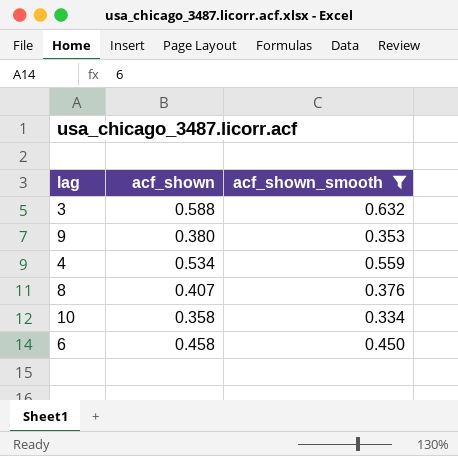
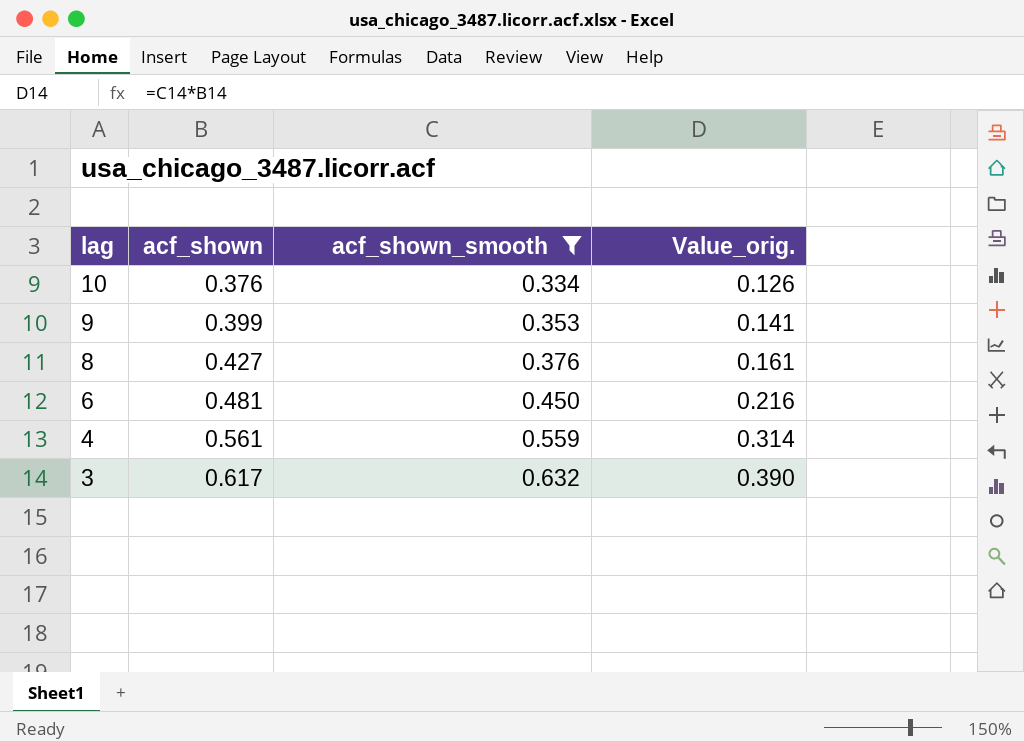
row order: none -> lag descending
column Value_orig. | formula: none -> [acf_shown] * [acf_shown_smooth]
10 | acf_shown: 0.358 -> 0.376
9 | acf_shown: 0.380 -> 0.399
8 | acf_shown: 0.407 -> 0.427
6 | acf_shown: 0.458 -> 0.481
4 | acf_shown: 0.534 -> 0.561
3 | acf_shown: 0.588 -> 0.617

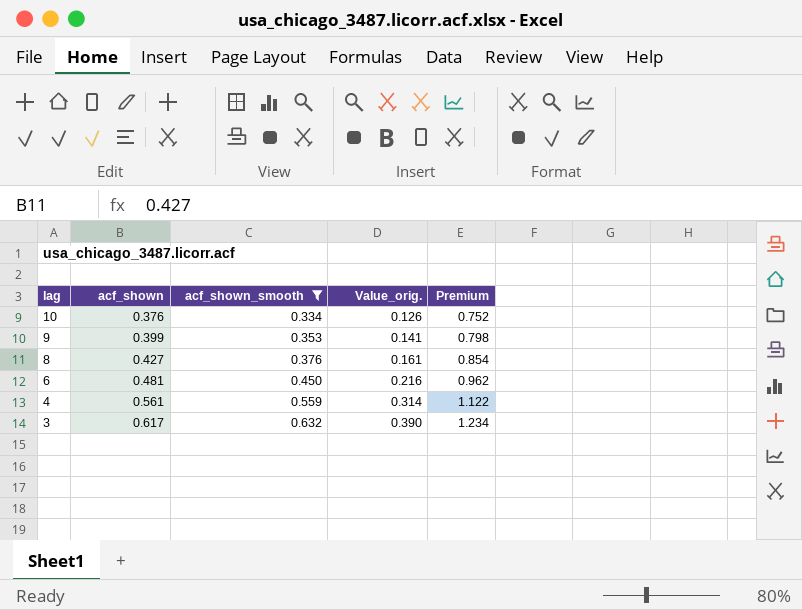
column Premium | formula: none -> [acf_shown] * 2

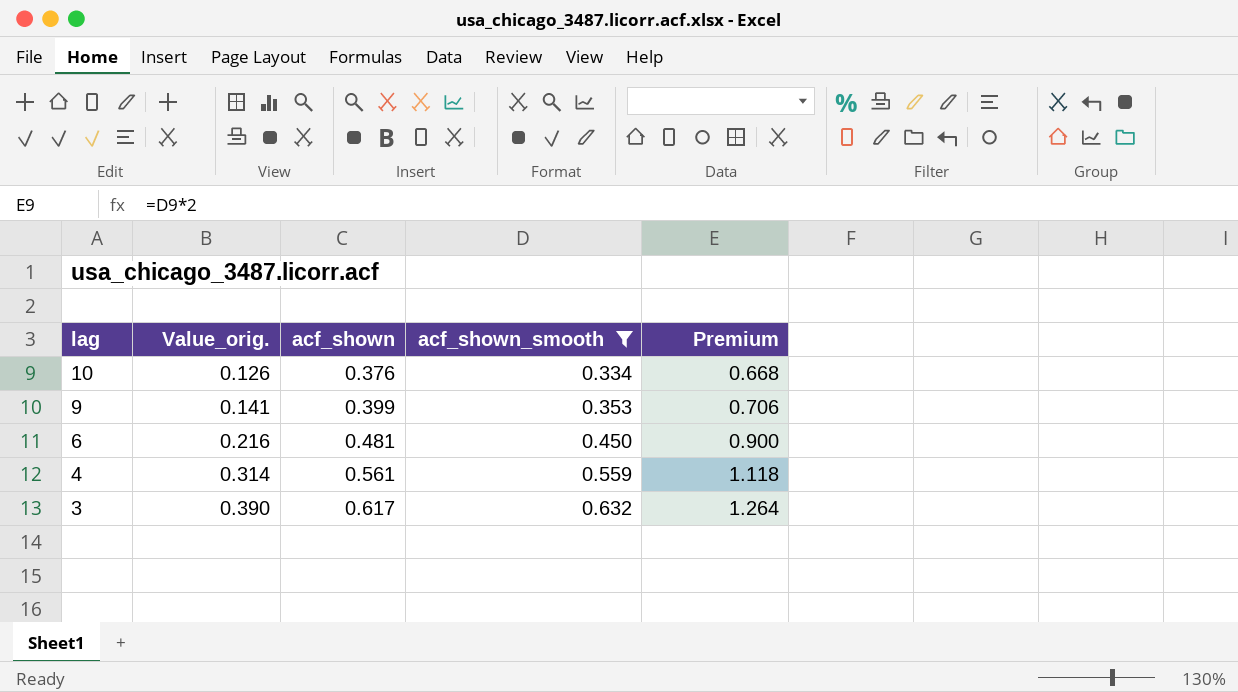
column Value_orig. | position: 4 -> 2
column Premium | formula: [acf_shown] * 2 -> [acf_shown_smooth] * 2
row 8: 0.427 | 0.376 | 0.161 | 0.854 -> none

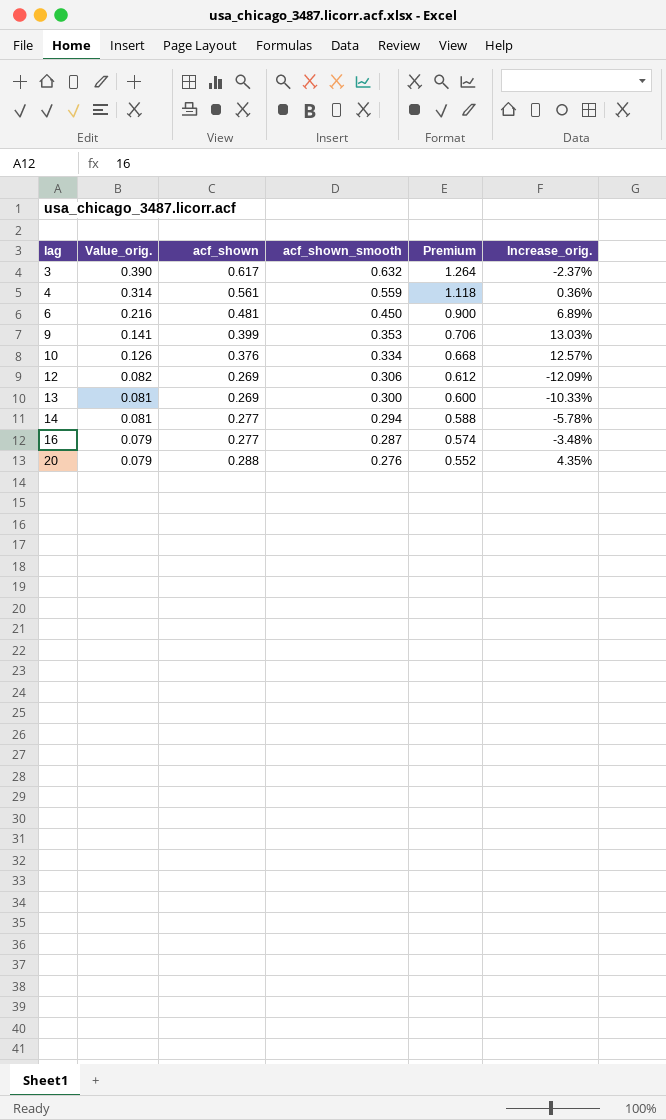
filter: acf_shown_smooth >= 0.334 -> none
row order: lag descending -> lag ascending
column Increase_orig. | formula: none -> ([acf_shown] - [acf_shown_smooth]) / [acf_shown_smooth]

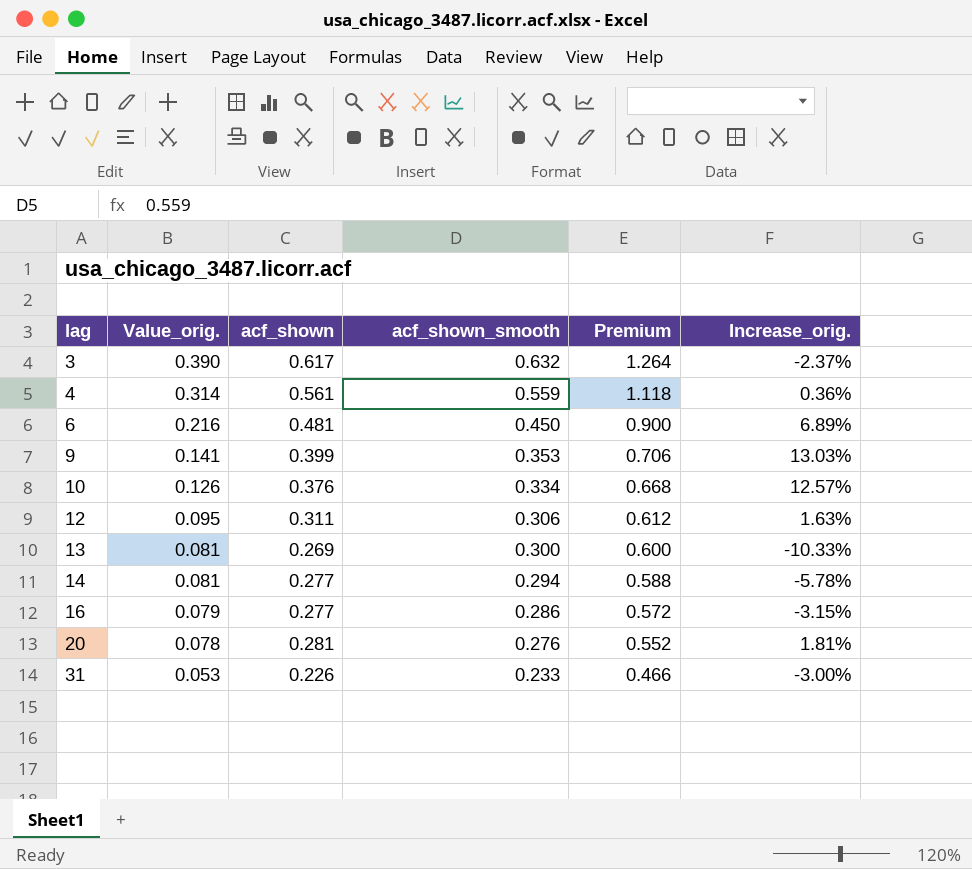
12 | Value_orig.: 0.082 -> 0.095
12 | acf_shown: 0.269 -> 0.311
12 | Increase_orig.: -12.09% -> 1.63%
16 | acf_shown_smooth: 0.287 -> 0.286
16 | Premium: 0.574 -> 0.572
16 | Increase_orig.: -3.48% -> -3.15%
20 | Value_orig.: 0.079 -> 0.078
20 | acf_shown: 0.288 -> 0.281
20 | Increase_orig.: 4.35% -> 1.81%
row 31: none -> 0.053 | 0.226 | 0.233 | 0.466 | -3.00%

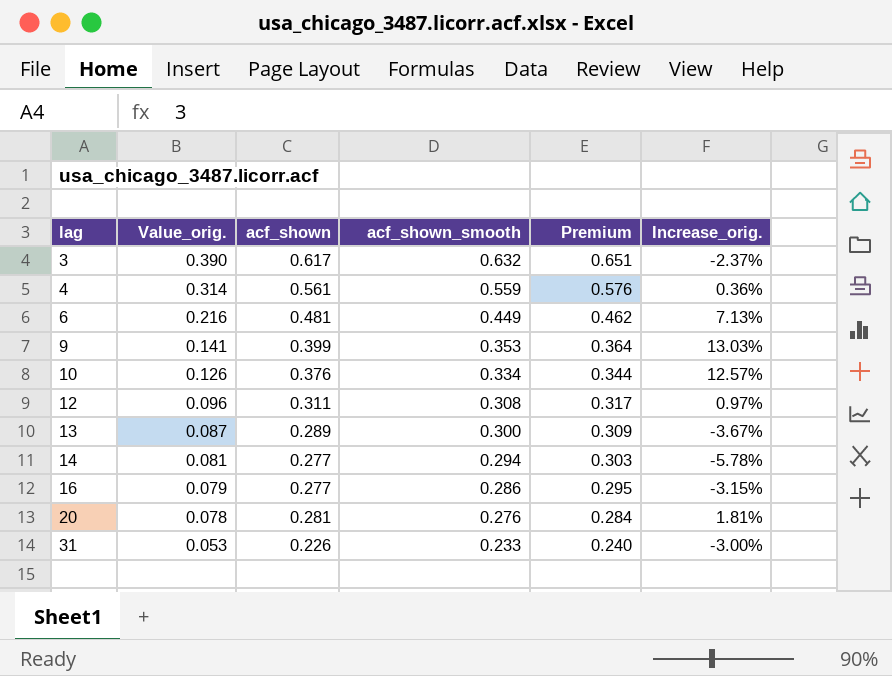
column Premium | formula: [acf_shown_smooth] * 2 -> [acf_shown_smooth] * 1.03
6 | acf_shown_smooth: 0.450 -> 0.449
6 | Increase_orig.: 6.89% -> 7.13%
12 | Value_orig.: 0.095 -> 0.096
12 | acf_shown_smooth: 0.306 -> 0.308
12 | Increase_orig.: 1.63% -> 0.97%
13 | Value_orig.: 0.081 -> 0.087
13 | acf_shown: 0.269 -> 0.289
13 | Increase_orig.: -10.33% -> -3.67%

